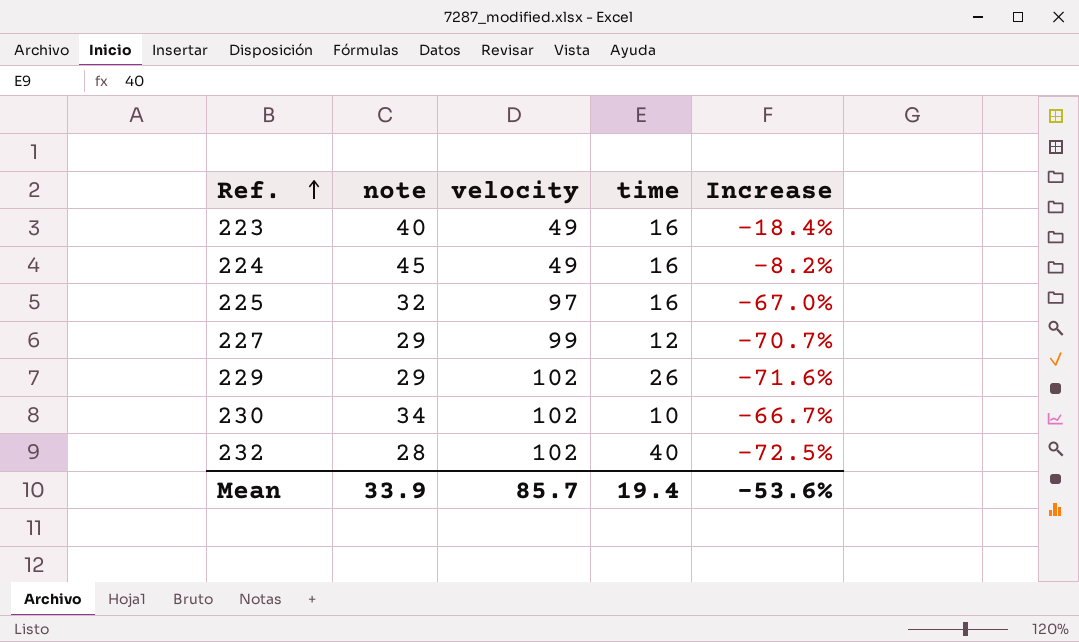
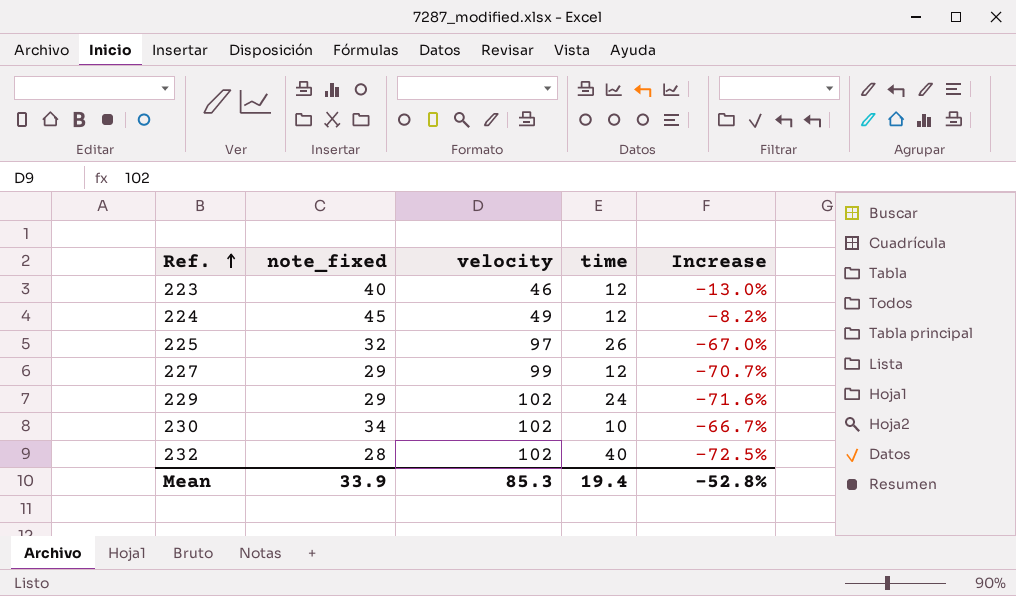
column name: note -> note_fixed
223 | velocity: 49 -> 46
223 | time: 16 -> 12
223 | Increase: -18.4% -> -13.0%
224 | time: 16 -> 12
225 | time: 16 -> 26
229 | time: 26 -> 24
Mean | velocity: 85.7 -> 85.3
Mean | Increase: -53.6% -> -52.8%

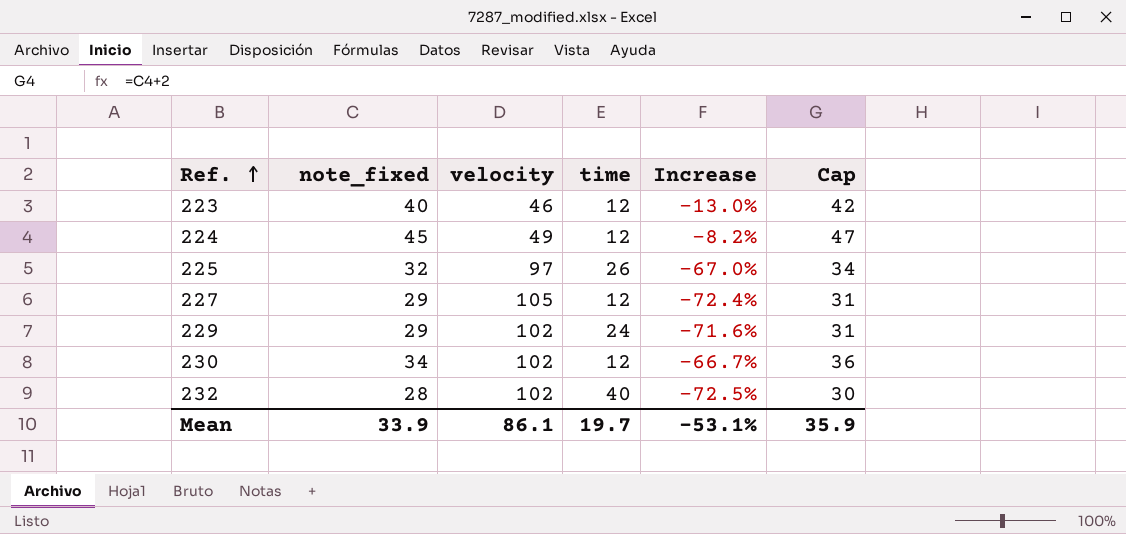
column Cap | formula: none -> [note_fixed] + 2
227 | velocity: 99 -> 105
227 | Increase: -70.7% -> -72.4%
230 | time: 10 -> 12
Mean | velocity: 85.3 -> 86.1
Mean | time: 19.4 -> 19.7
Mean | Increase: -52.8% -> -53.1%

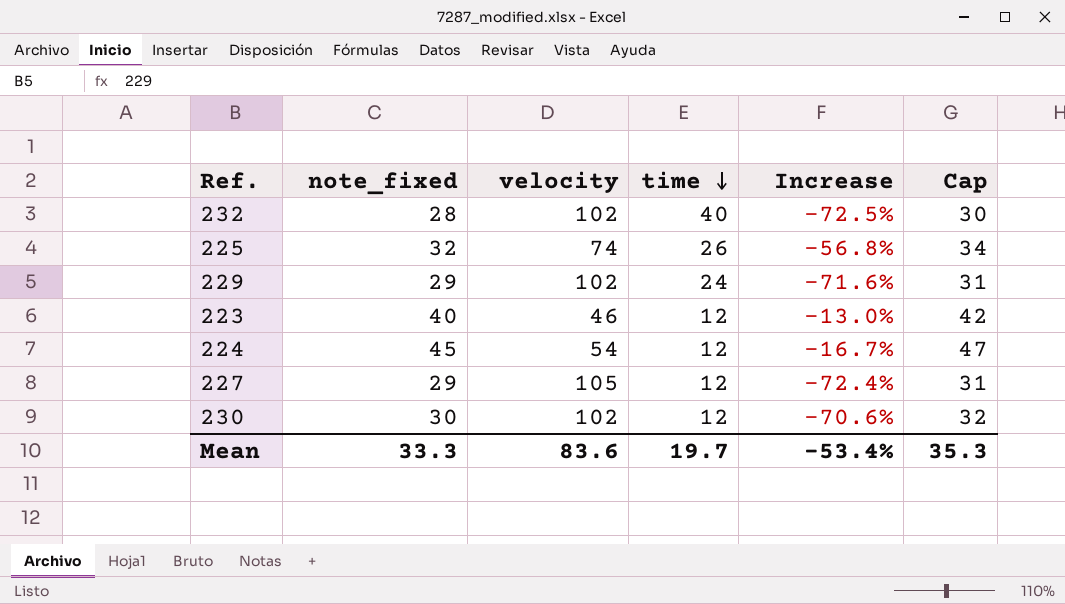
row order: Ref. ascending -> time descending
225 | velocity: 97 -> 74
225 | Increase: -67.0% -> -56.8%
224 | velocity: 49 -> 54
224 | Increase: -8.2% -> -16.7%
230 | note_fixed: 34 -> 30
230 | Increase: -66.7% -> -70.6%
230 | Cap: 36 -> 32
Mean | note_fixed: 33.9 -> 33.3
Mean | velocity: 86.1 -> 83.6
Mean | Increase: -53.1% -> -53.4%
Mean | Cap: 35.9 -> 35.3

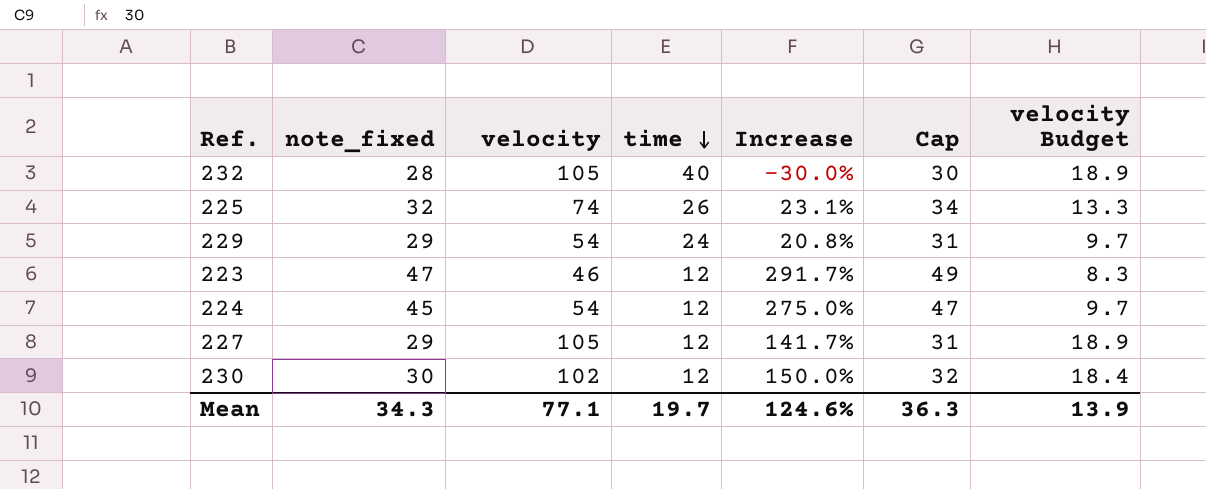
column Increase | formula: ([note_fixed] - [velocity]) / [velocity] -> ([note_fixed] - [time]) / [time]
column velocity Budget | formula: none -> [velocity] * 0.18
232 | velocity: 102 -> 105
229 | velocity: 102 -> 54
223 | note_fixed: 40 -> 47
223 | Cap: 42 -> 49
Mean | note_fixed: 33.3 -> 34.3
Mean | velocity: 83.6 -> 77.1
Mean | Increase: -53.4% -> 124.6%
Mean | Cap: 35.3 -> 36.3

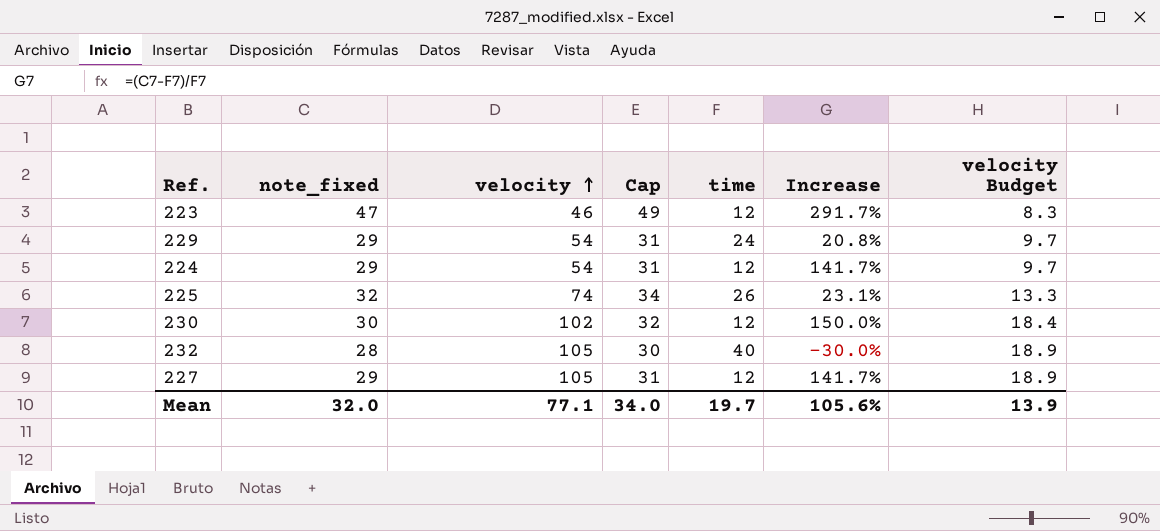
row order: time descending -> velocity ascending
column Cap | position: 6 -> 4
224 | note_fixed: 45 -> 29
224 | Cap: 47 -> 31
224 | Increase: 275.0% -> 141.7%
Mean | note_fixed: 34.3 -> 32.0
Mean | Cap: 36.3 -> 34.0
Mean | Increase: 124.6% -> 105.6%

